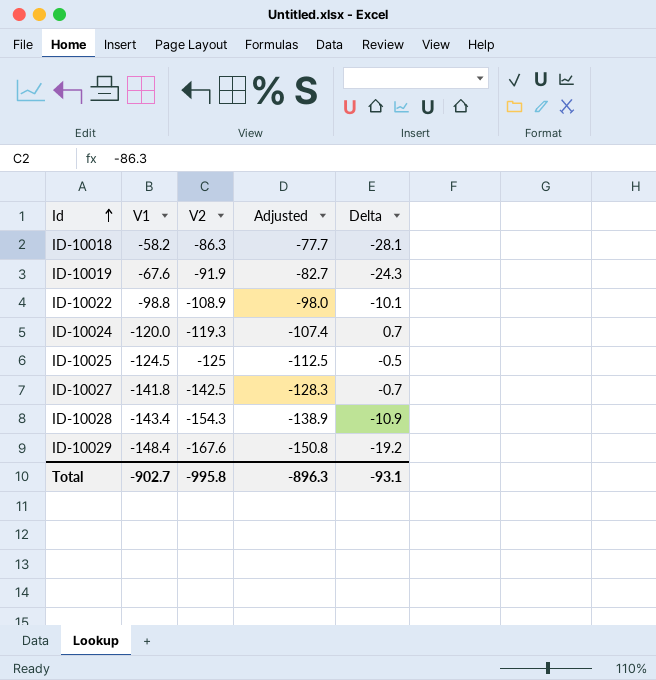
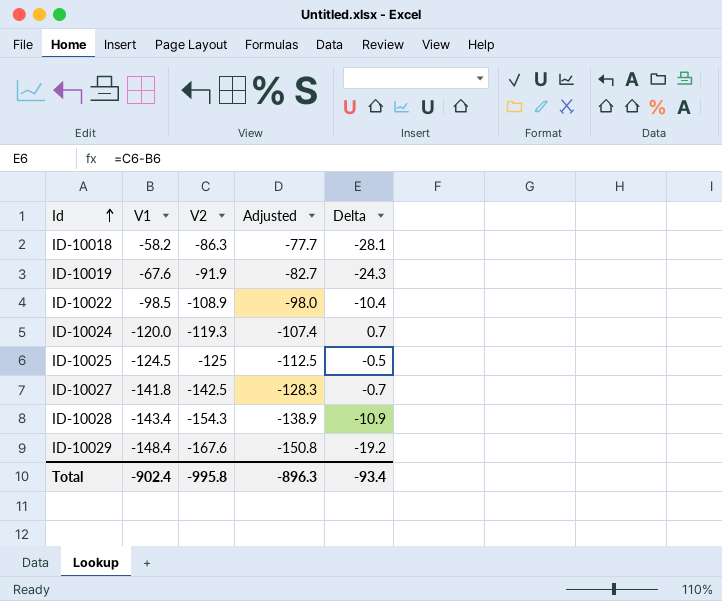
ID-10022 | V1: -98.8 -> -98.5
ID-10022 | Delta: -10.1 -> -10.4
Total | V1: -902.7 -> -902.4
Total | Delta: -93.1 -> -93.4

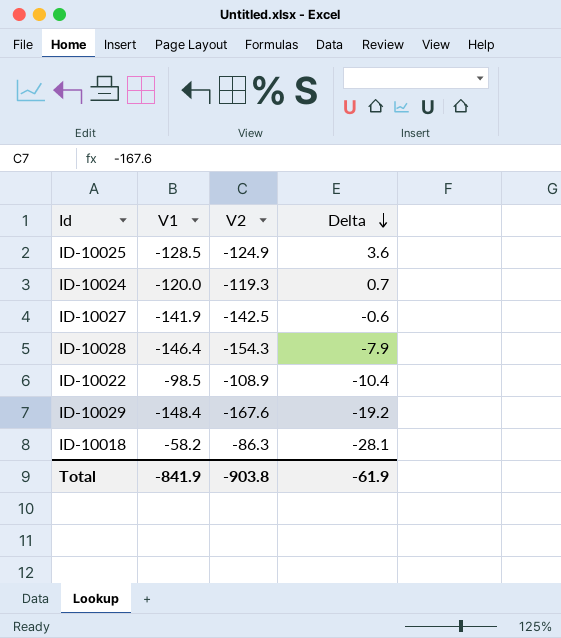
row order: Id ascending -> Delta descending
column Adjusted | formula: [V2] * 0.9 -> none
row ID-10019: -67.6 | -91.9 | -82.7 | -24.3 -> none
ID-10025 | V1: -124.5 -> -128.5
ID-10025 | V2: -125 -> -124.9
ID-10025 | Delta: -0.5 -> 3.6
ID-10027 | V1: -141.8 -> -141.9
ID-10027 | Delta: -0.7 -> -0.6
ID-10028 | V1: -143.4 -> -146.4
ID-10028 | Delta: -10.9 -> -7.9
Total | V1: -902.4 -> -841.9
Total | V2: -995.8 -> -903.8
Total | Delta: -93.4 -> -61.9

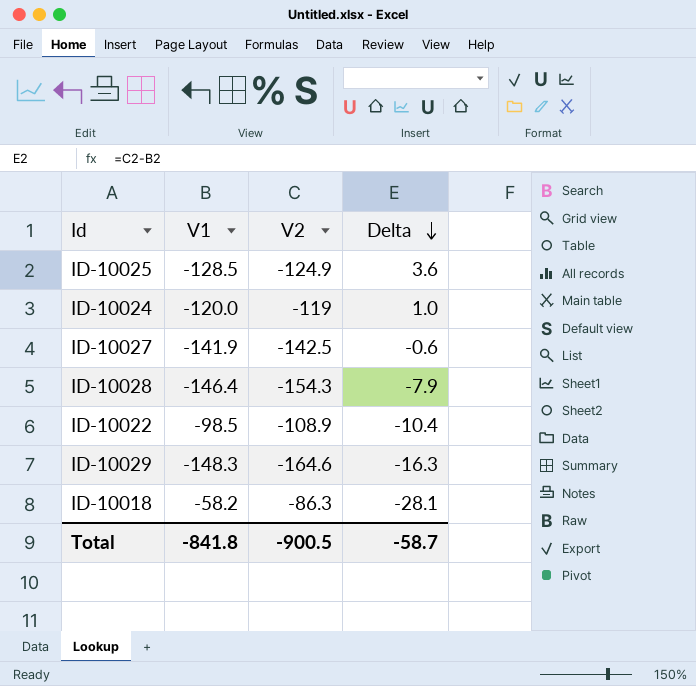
ID-10024 | V2: -119.3 -> -119
ID-10024 | Delta: 0.7 -> 1.0
ID-10029 | V1: -148.4 -> -148.3
ID-10029 | V2: -167.6 -> -164.6
ID-10029 | Delta: -19.2 -> -16.3
Total | V1: -841.9 -> -841.8
Total | V2: -903.8 -> -900.5
Total | Delta: -61.9 -> -58.7

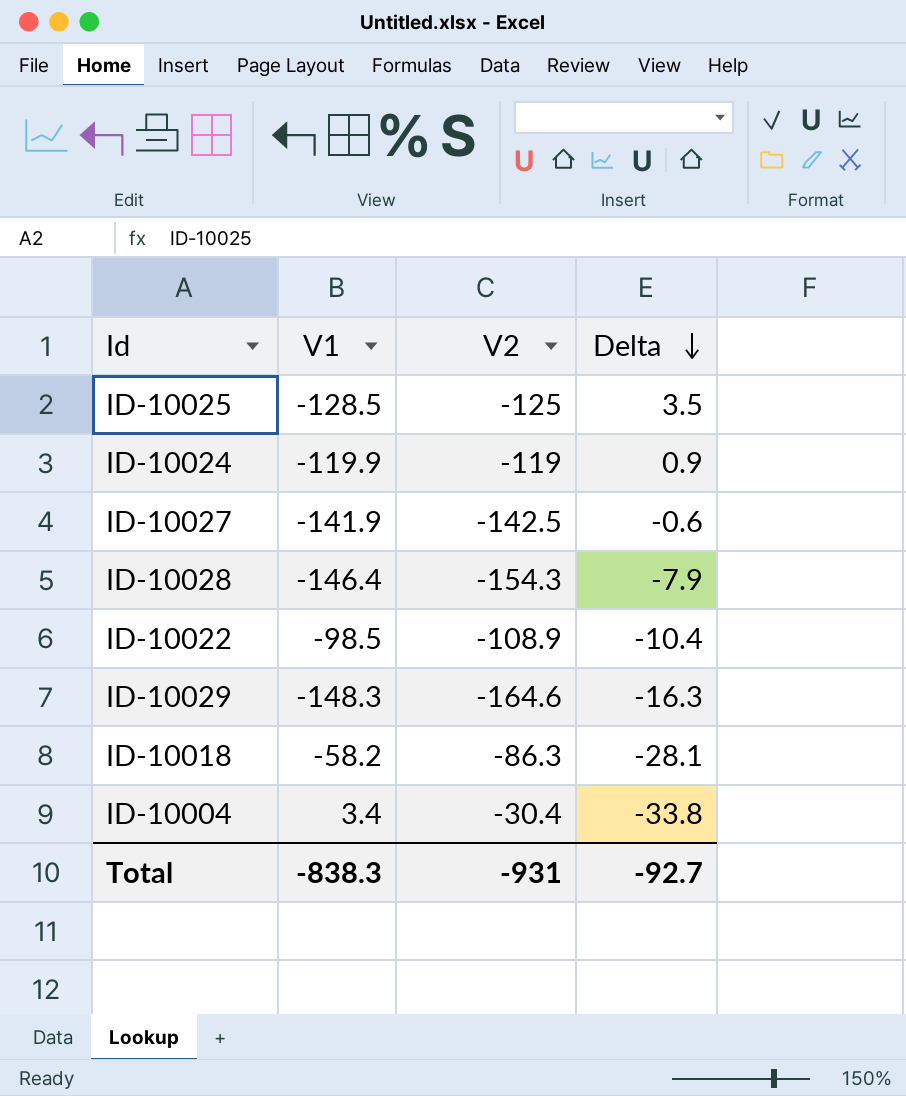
ID-10025 | V2: -124.9 -> -125
ID-10025 | Delta: 3.6 -> 3.5
ID-10024 | V1: -120.0 -> -119.9
ID-10024 | Delta: 1.0 -> 0.9
row ID-10004: none -> 3.4 | -30.4 | -33.8
Total | V1: -841.8 -> -838.3
Total | V2: -900.5 -> -931
Total | Delta: -58.7 -> -92.7

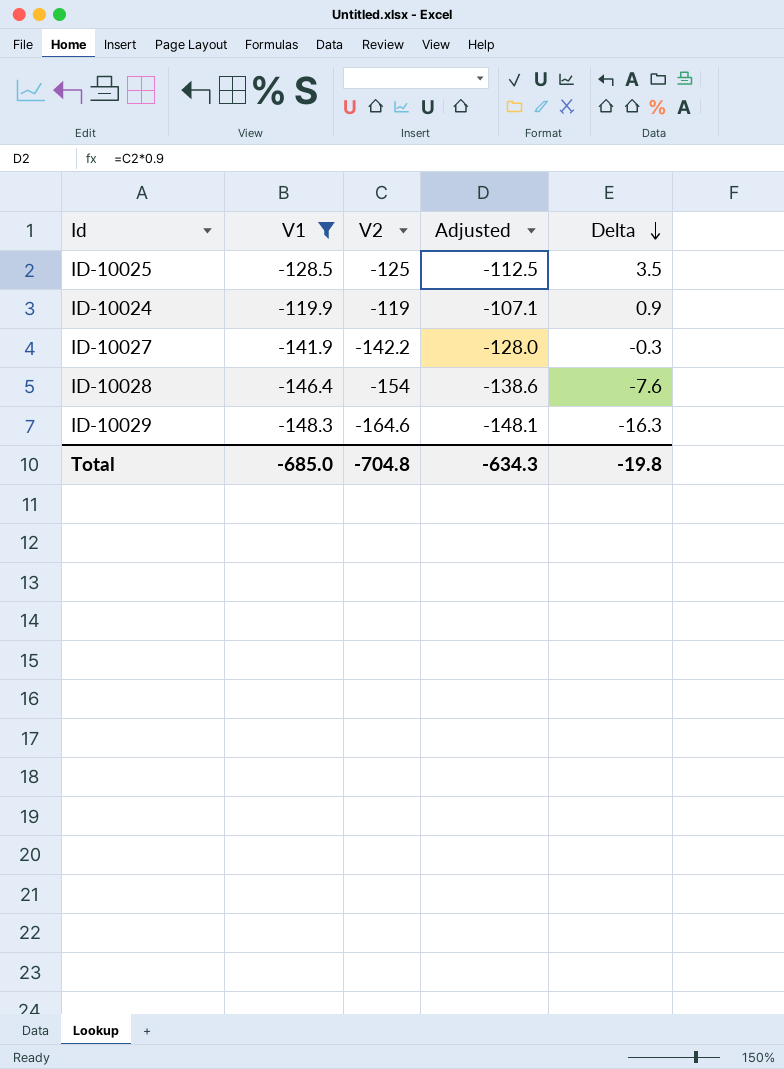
filter: none -> V1 <= -119.9
column Adjusted | formula: none -> [V2] * 0.9
ID-10027 | V2: -142.5 -> -142.2
ID-10027 | Delta: -0.6 -> -0.3
ID-10028 | V2: -154.3 -> -154
ID-10028 | Delta: -7.9 -> -7.6
Total | V1: -838.3 -> -685.0
Total | V2: -931 -> -704.8
Total | Delta: -92.7 -> -19.8

